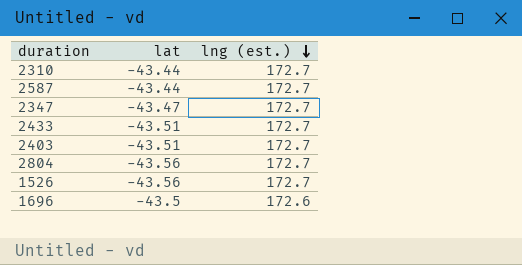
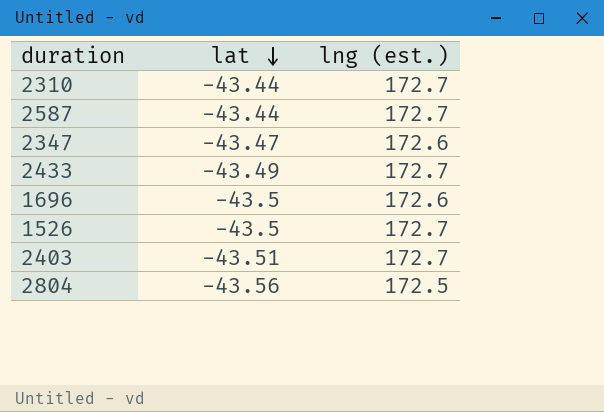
row order: lng (est.) descending -> lat descending
2347 | lng (est.): 172.7 -> 172.6
2433 | lat: -43.51 -> -43.49
1526 | lat: -43.56 -> -43.5
2804 | lng (est.): 172.7 -> 172.5

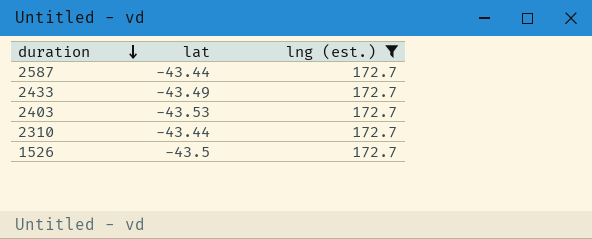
filter: none -> lng (est.) = 172.7
row order: lat descending -> duration descending
2403 | lat: -43.51 -> -43.53

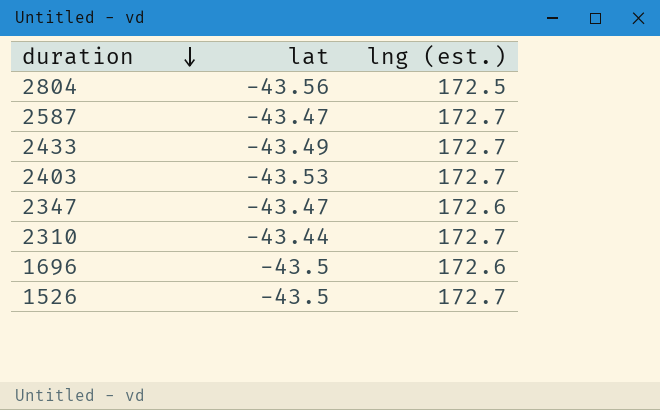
filter: lng (est.) = 172.7 -> none
2587 | lat: -43.44 -> -43.47

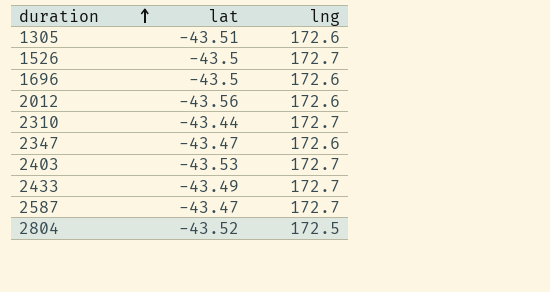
row order: duration descending -> duration ascending
column name: lng (est.) -> lng
row 1305: none -> -43.51 | 172.6
row 2012: none -> -43.56 | 172.6
2804 | lat: -43.56 -> -43.52

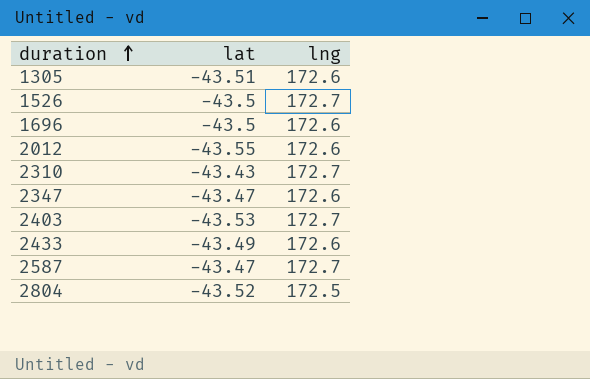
2012 | lat: -43.56 -> -43.55
2310 | lat: -43.44 -> -43.43
2433 | lng: 172.7 -> 172.6

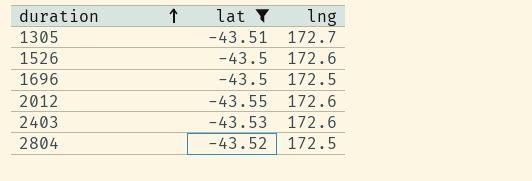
filter: none -> lat <= -43.5
1305 | lng: 172.6 -> 172.7
1526 | lng: 172.7 -> 172.6
1696 | lng: 172.6 -> 172.5
2403 | lng: 172.7 -> 172.6

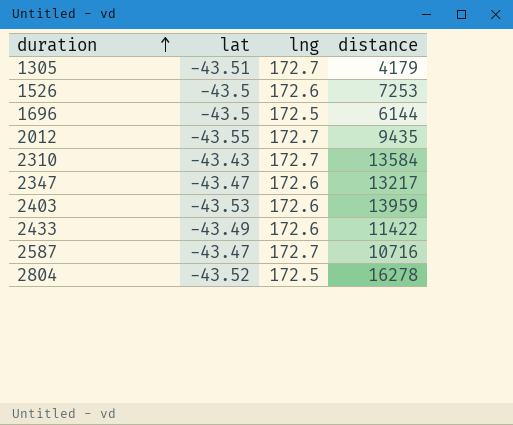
filter: lat <= -43.5 -> none
column distance | position: none -> 4
2012 | lng: 172.6 -> 172.7

